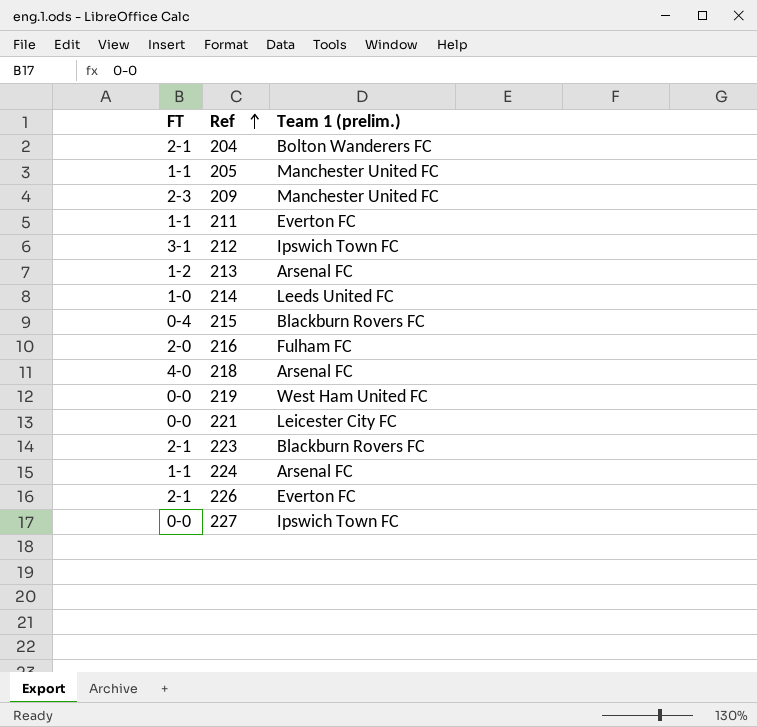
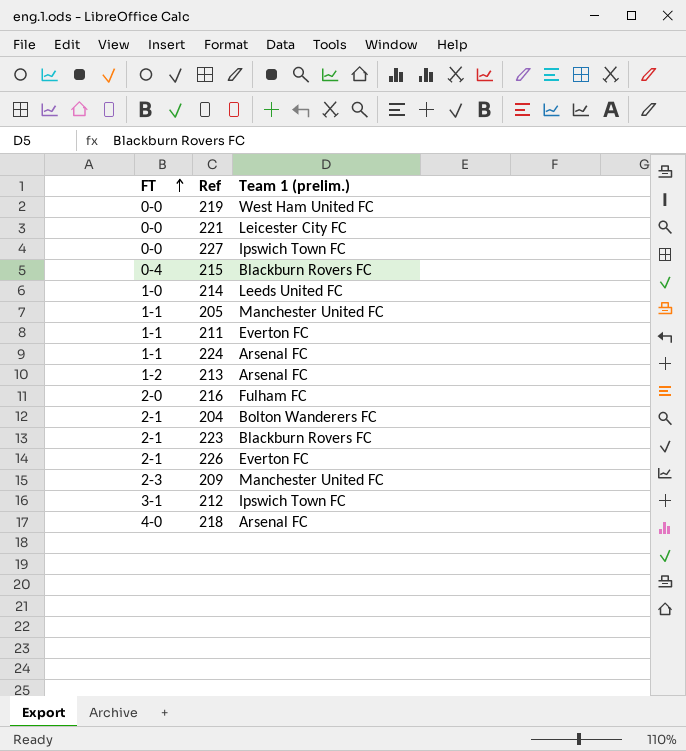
row order: Ref ascending -> FT ascending

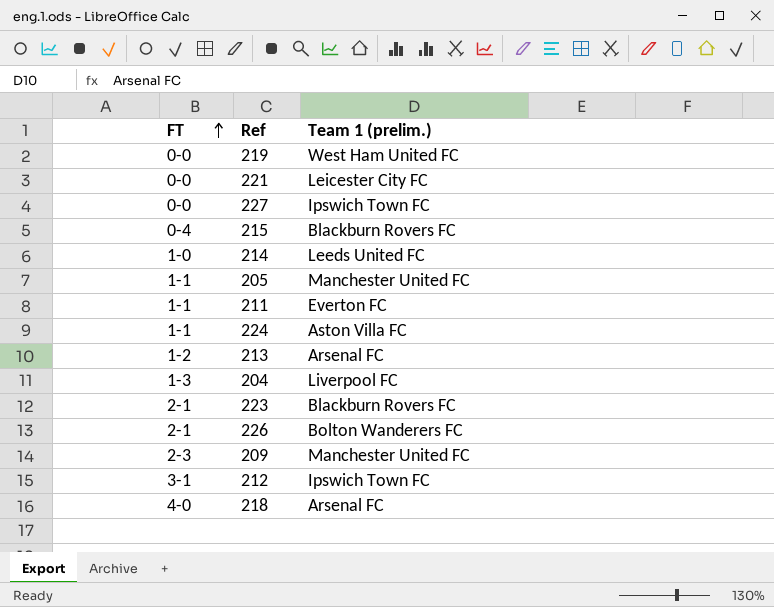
row 216: 2-0 | Fulham FC -> none
224 | Team 1 (prelim.): Arsenal FC -> Aston Villa FC
204 | FT: 2-1 -> 1-3
204 | Team 1 (prelim.): Bolton Wanderers FC -> Liverpool FC
226 | Team 1 (prelim.): Everton FC -> Bolton Wanderers FC

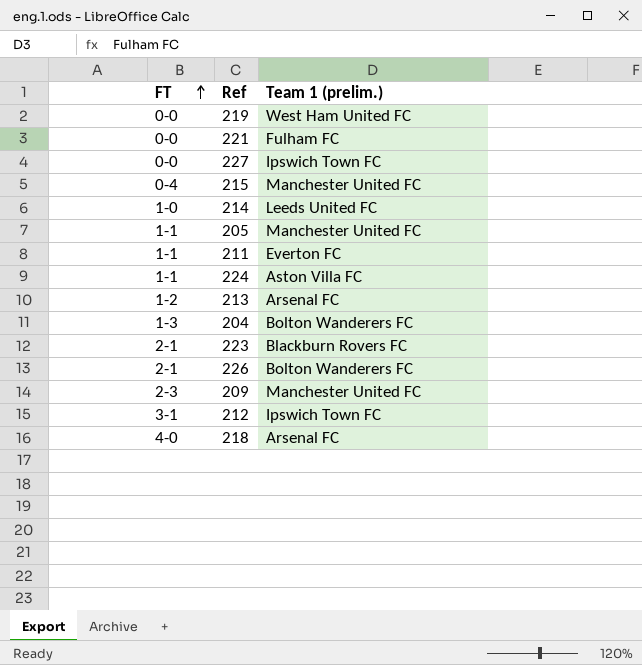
221 | Team 1 (prelim.): Leicester City FC -> Fulham FC
215 | Team 1 (prelim.): Blackburn Rovers FC -> Manchester United FC
204 | Team 1 (prelim.): Liverpool FC -> Bolton Wanderers FC

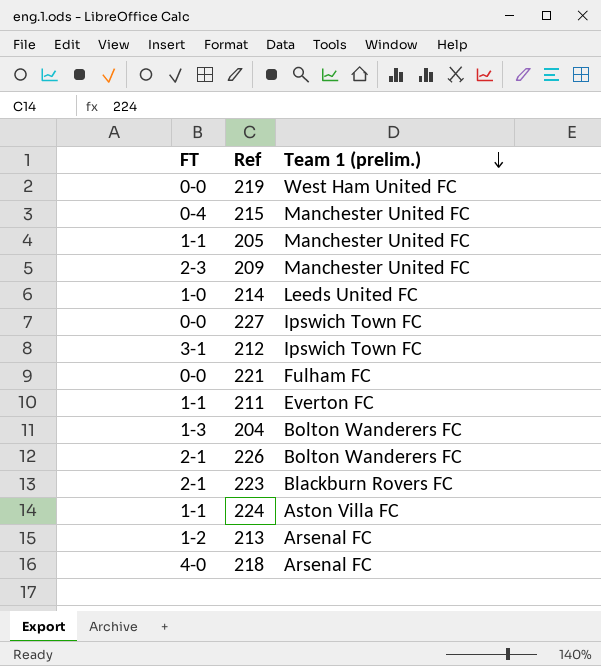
row order: FT ascending -> Team 1 (prelim.) descending

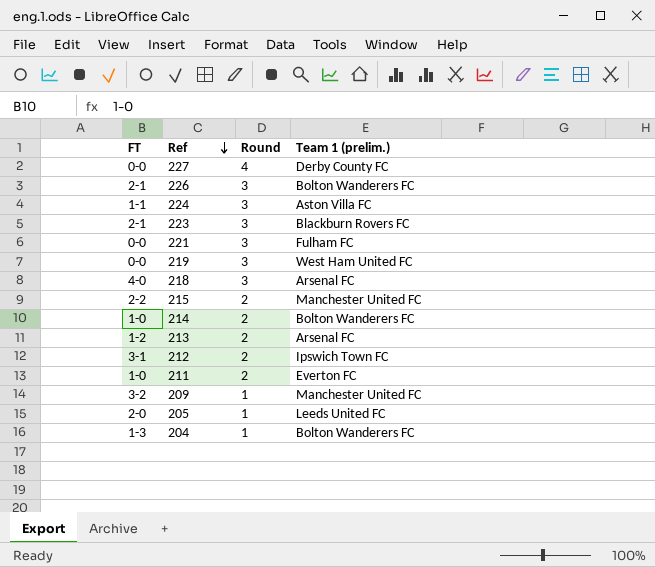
row order: Team 1 (prelim.) descending -> Ref descending
column Round | position: none -> 3
227 | Team 1 (prelim.): Ipswich Town FC -> Derby County FC
215 | FT: 0-4 -> 2-2
214 | Team 1 (prelim.): Leeds United FC -> Bolton Wanderers FC
211 | FT: 1-1 -> 1-0
209 | FT: 2-3 -> 3-2
205 | FT: 1-1 -> 2-0
205 | Team 1 (prelim.): Manchester United FC -> Leeds United FC

